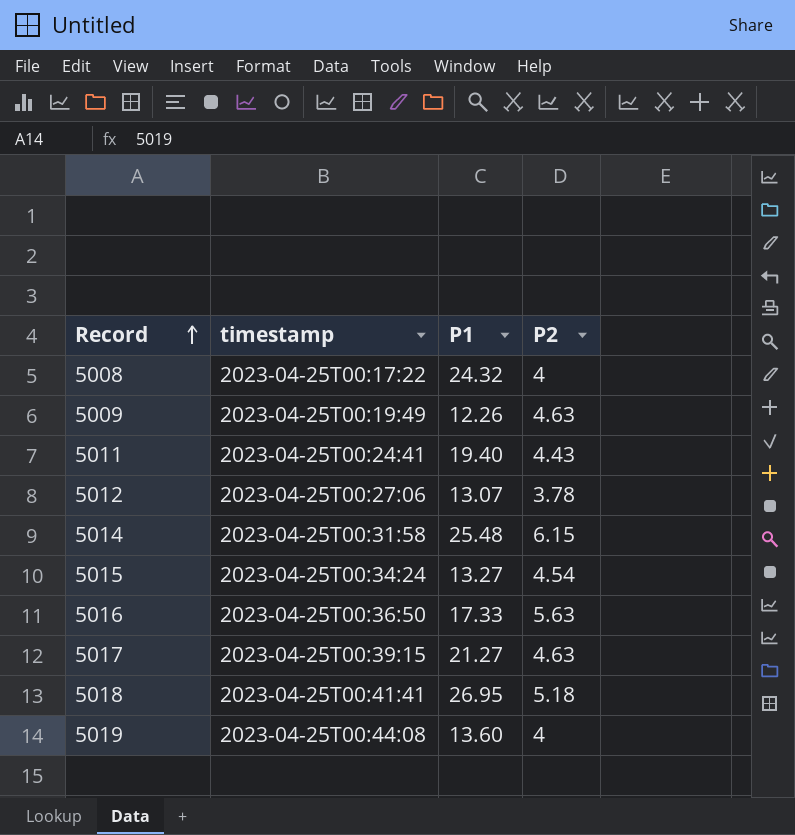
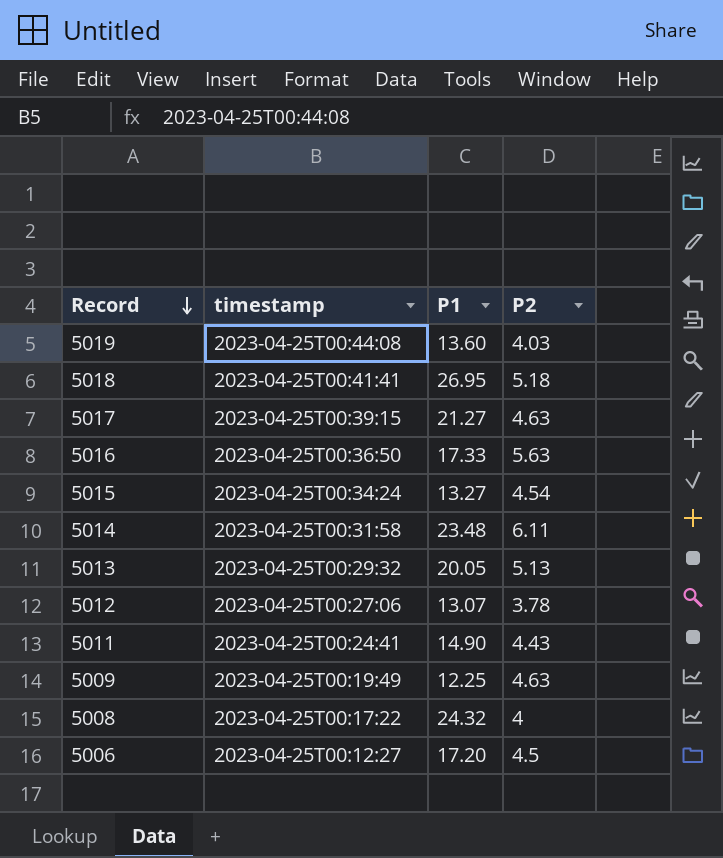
row order: Record ascending -> Record descending
5019 | P2: 4 -> 4.03
5014 | P1: 25.48 -> 23.48
5014 | P2: 6.15 -> 6.11
row 5013: none -> 2023-04-25T00:29:32 | 20.05 | 5.13
5011 | P1: 19.40 -> 14.90
5009 | P1: 12.26 -> 12.25
row 5006: none -> 2023-04-25T00:12:27 | 17.20 | 4.5

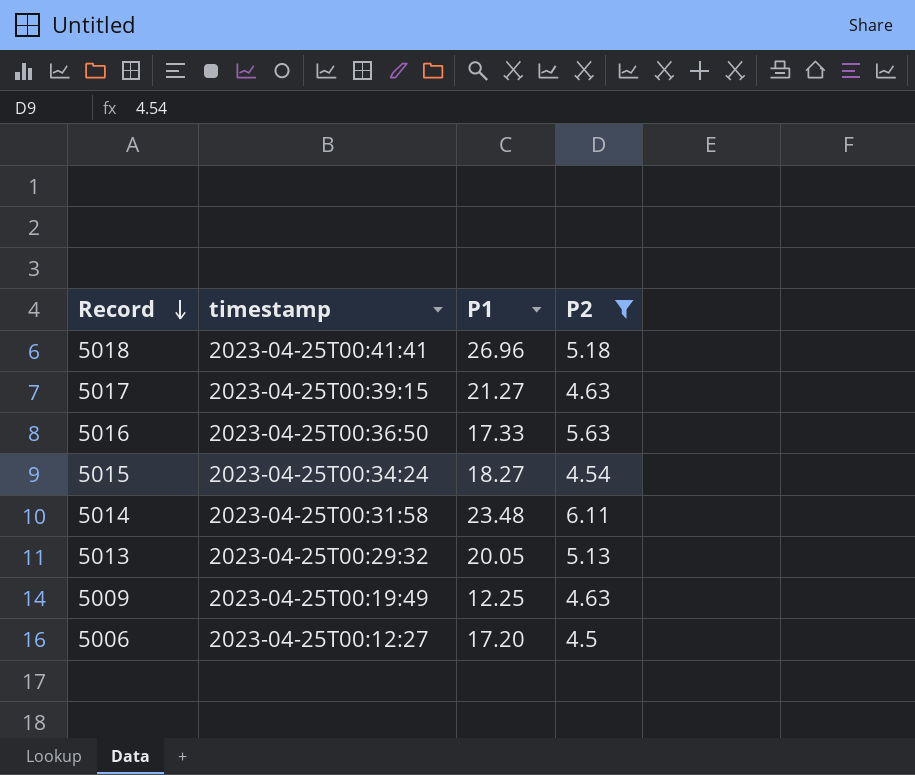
filter: none -> P2 >= 4.5
5018 | P1: 26.95 -> 26.96
5015 | P1: 13.27 -> 18.27

